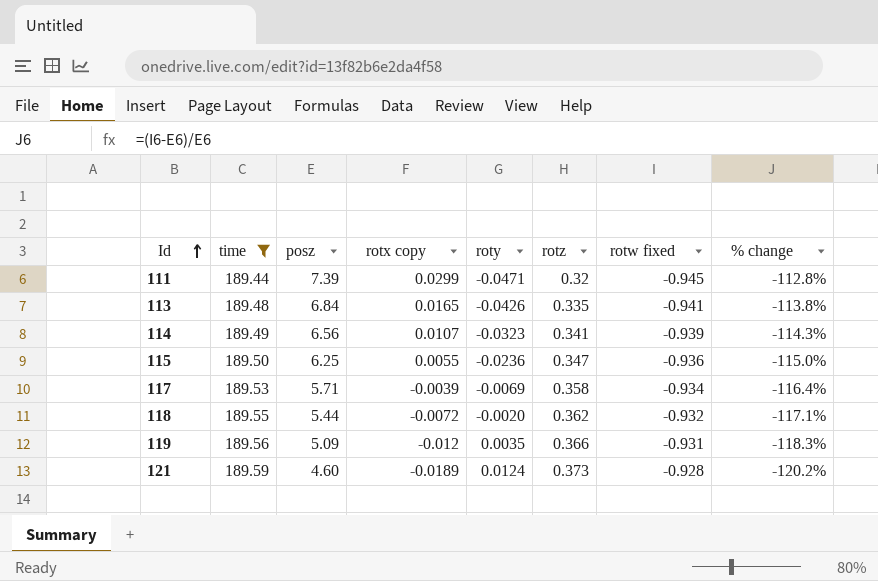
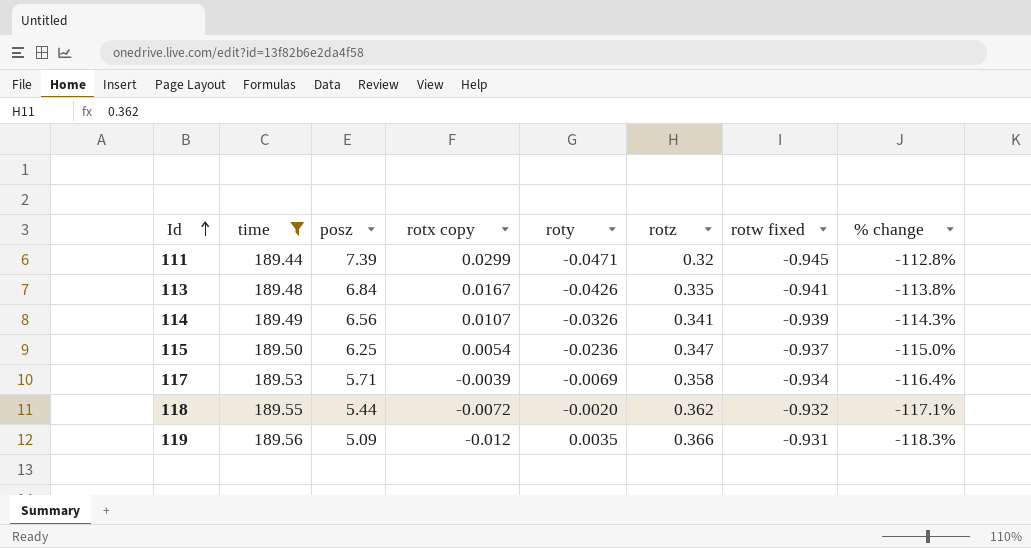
row 121: 189.59 | 4.60 | -0.0189 | 0.0124 | 0.373 | -0.928 | -120.2% -> none
113 | rotx copy: 0.0165 -> 0.0167
114 | roty: -0.0323 -> -0.0326
115 | rotx copy: 0.0055 -> 0.0054
115 | rotw fixed: -0.936 -> -0.937

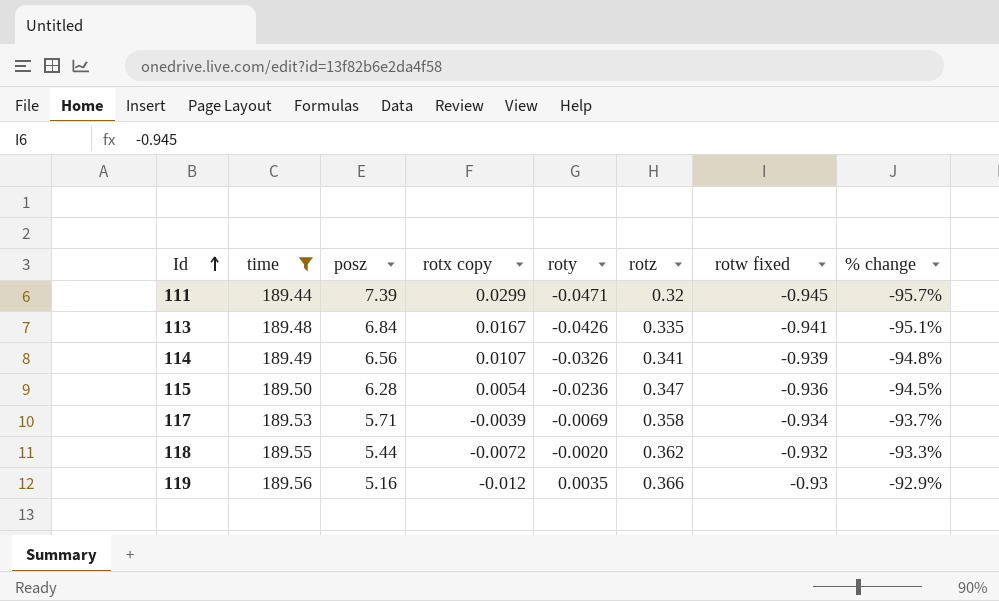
column % change | formula: ([rotw fixed] - [posz]) / [posz] -> ([rotz] - [posz]) / [posz]
115 | posz: 6.25 -> 6.28
115 | rotw fixed: -0.937 -> -0.936
119 | posz: 5.09 -> 5.16
119 | rotw fixed: -0.931 -> -0.93

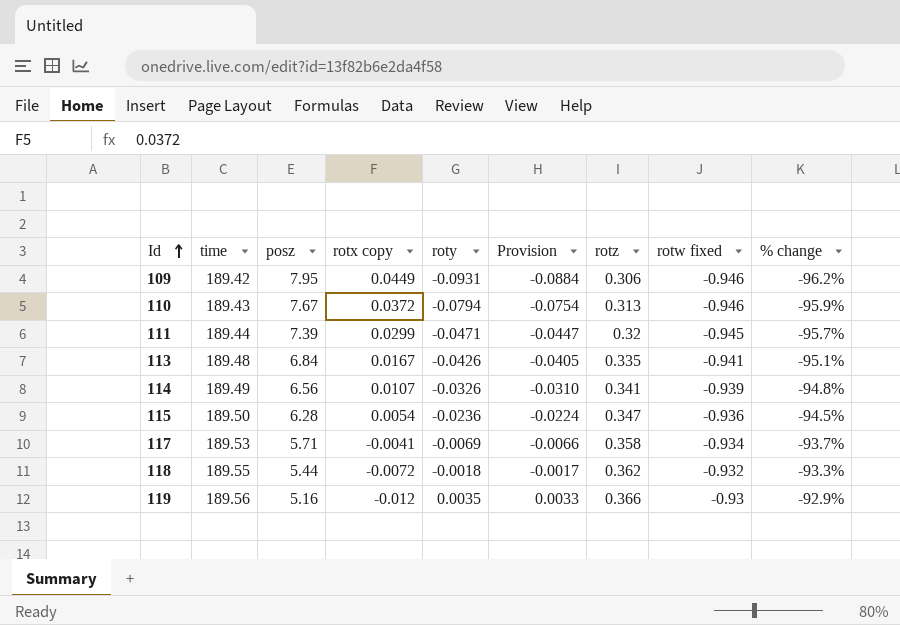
filter: time >= 189.44 -> none
column Provision | formula: none -> [roty] * 0.95
117 | rotx copy: -0.0039 -> -0.0041
118 | roty: -0.0020 -> -0.0018

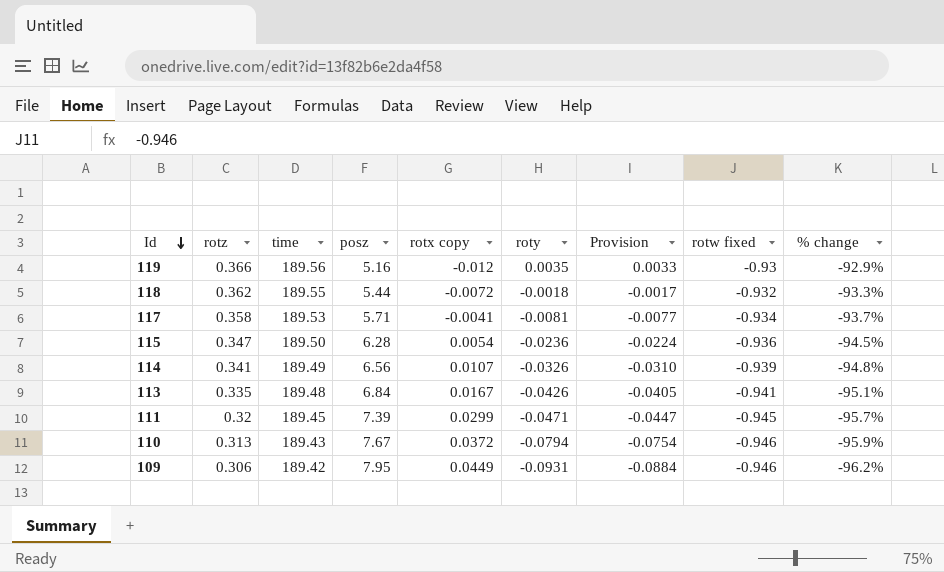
row order: Id ascending -> Id descending
column rotz | position: 7 -> 2
117 | roty: -0.0069 -> -0.0081
117 | Provision: -0.0066 -> -0.0077
111 | time: 189.44 -> 189.45

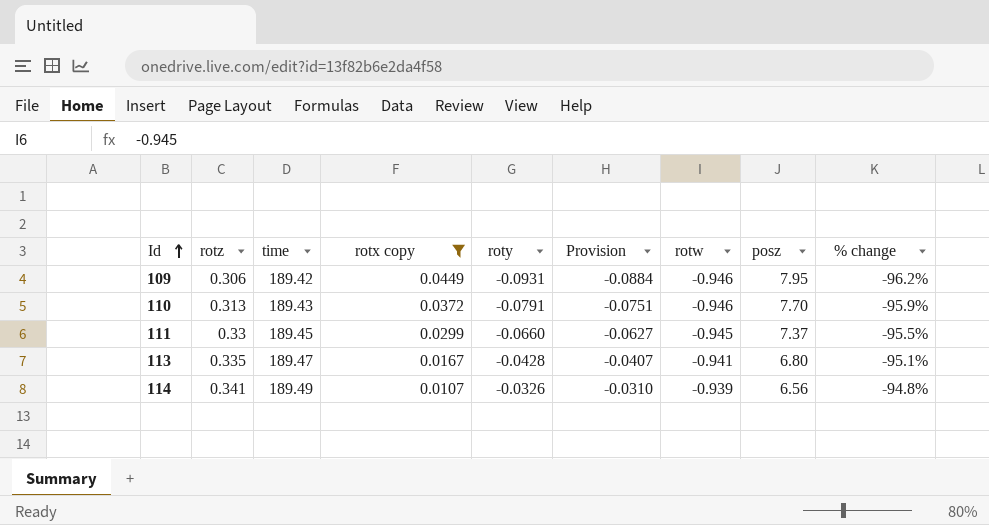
filter: none -> rotx copy >= 0.0107
row order: Id descending -> Id ascending
column name: rotw fixed -> rotw
column posz | position: 4 -> 8
110 | roty: -0.0794 -> -0.0791
110 | Provision: -0.0754 -> -0.0751
110 | posz: 7.67 -> 7.70
111 | rotz: 0.32 -> 0.33
111 | roty: -0.0471 -> -0.0660
111 | Provision: -0.0447 -> -0.0627
111 | posz: 7.39 -> 7.37
111 | % change: -95.7% -> -95.5%
113 | time: 189.48 -> 189.47
113 | roty: -0.0426 -> -0.0428
113 | Provision: -0.0405 -> -0.0407
113 | posz: 6.84 -> 6.80

